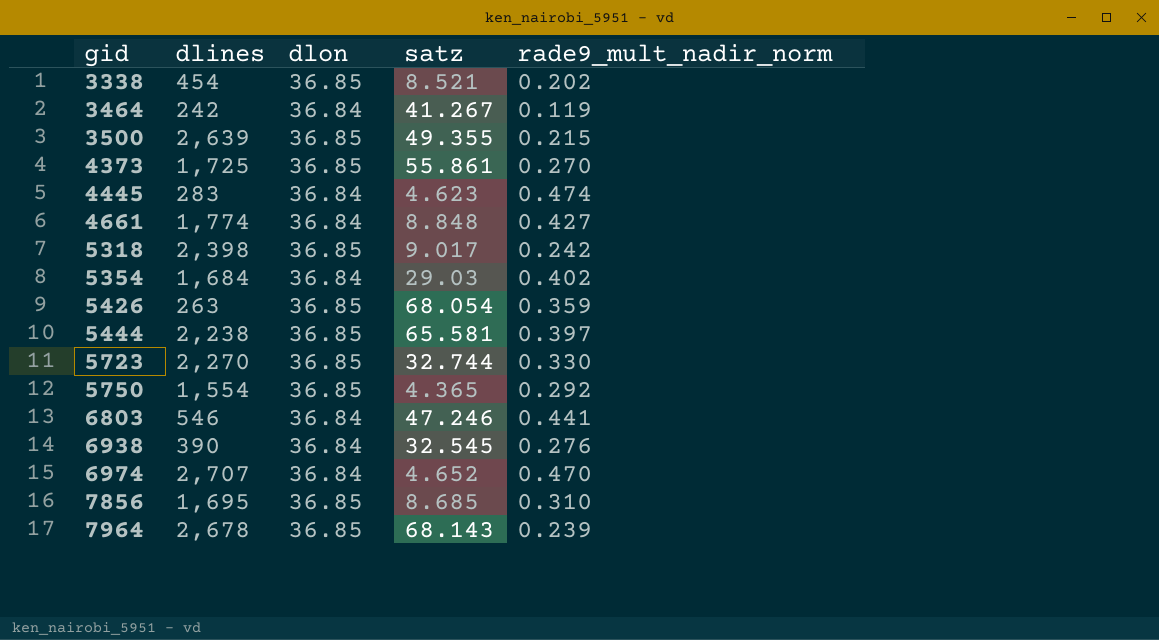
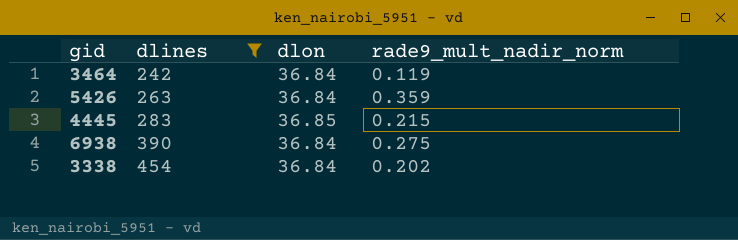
filter: none -> dlines <= 454
row order: gid ascending -> dlines ascending
column satz | position: 4 -> none
5426 | dlon: 36.85 -> 36.84
4445 | dlon: 36.84 -> 36.85
4445 | rade9_mult_nadir_norm: 0.474 -> 0.215
6938 | rade9_mult_nadir_norm: 0.276 -> 0.275
3338 | dlon: 36.85 -> 36.84

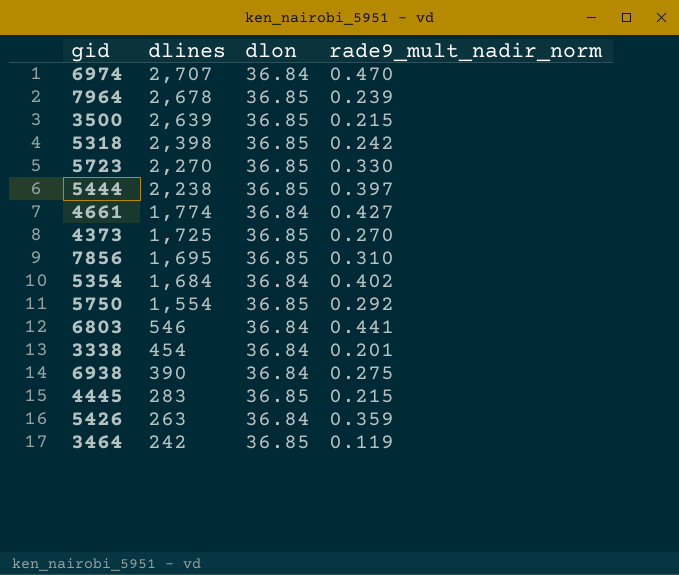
filter: dlines <= 454 -> none
row order: dlines ascending -> dlines descending
3338 | rade9_mult_nadir_norm: 0.202 -> 0.201
3464 | dlon: 36.84 -> 36.85

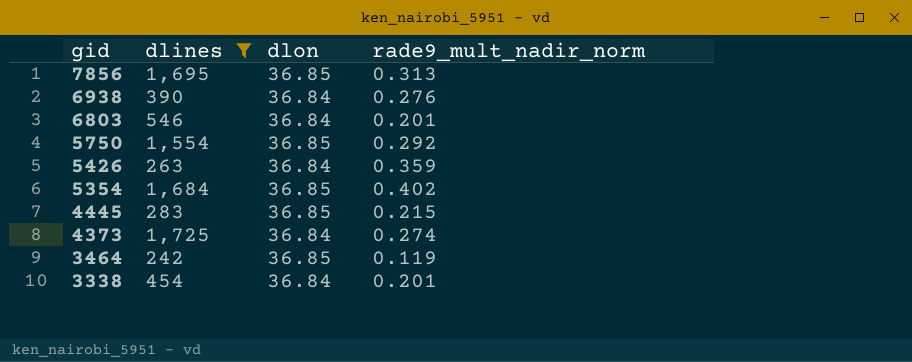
filter: none -> dlines <= 1,725
row order: dlines descending -> gid descending
7856 | rade9_mult_nadir_norm: 0.310 -> 0.313
6938 | rade9_mult_nadir_norm: 0.275 -> 0.276
6803 | rade9_mult_nadir_norm: 0.441 -> 0.201
5354 | dlon: 36.84 -> 36.85
4373 | dlon: 36.85 -> 36.84
4373 | rade9_mult_nadir_norm: 0.270 -> 0.274

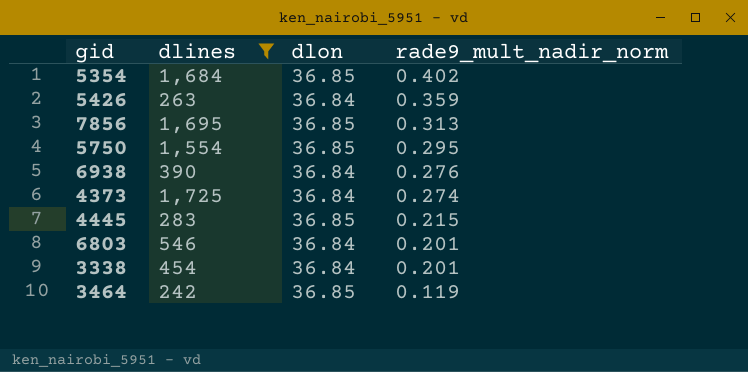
row order: gid descending -> rade9_mult_nadir_norm descending
5750 | rade9_mult_nadir_norm: 0.292 -> 0.295

